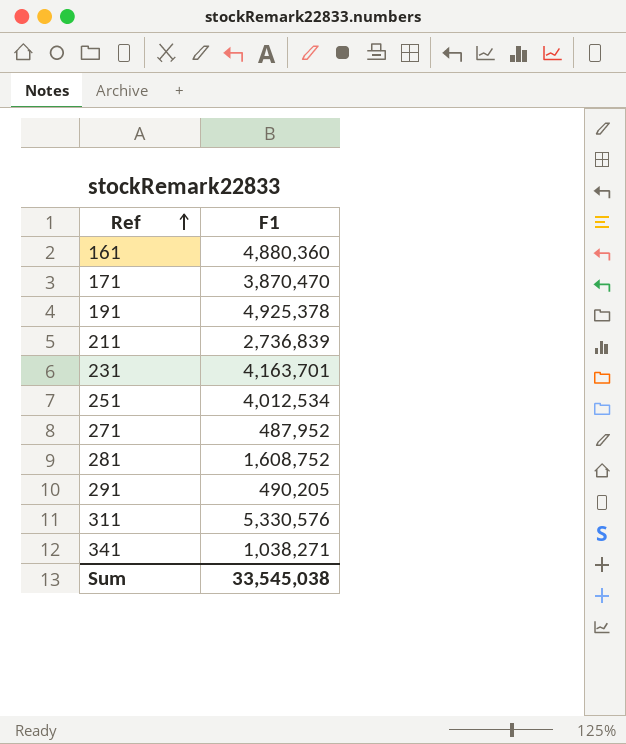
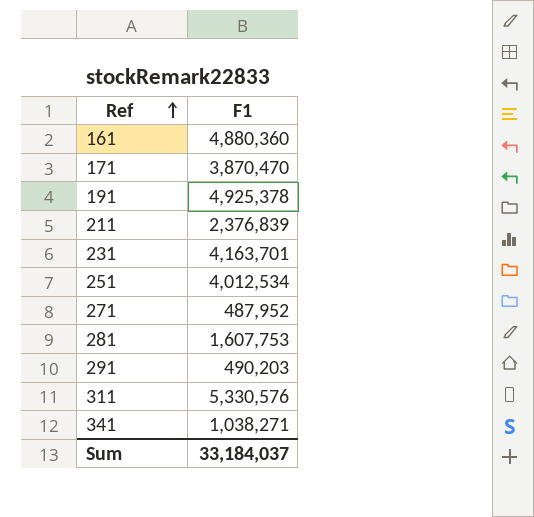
211 | F1: 2,736,839 -> 2,376,839
281 | F1: 1,608,752 -> 1,607,753
291 | F1: 490,205 -> 490,203
Sum | F1: 33,545,038 -> 33,184,037

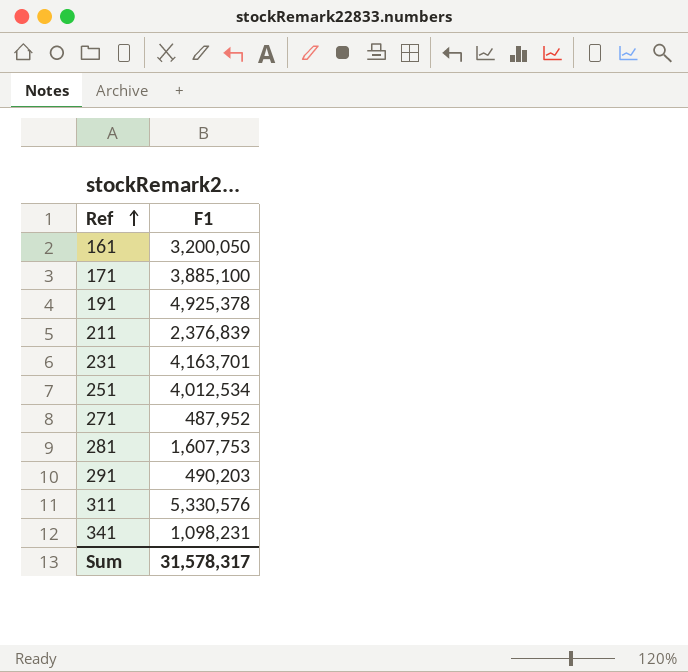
161 | F1: 4,880,360 -> 3,200,050
171 | F1: 3,870,470 -> 3,885,100
341 | F1: 1,038,271 -> 1,098,231
Sum | F1: 33,184,037 -> 31,578,317

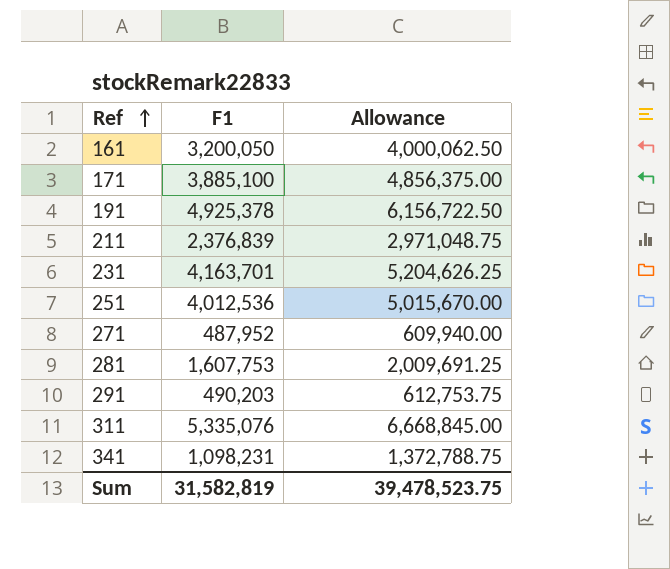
column Allowance | formula: none -> [F1] * 1.25
251 | F1: 4,012,534 -> 4,012,536
311 | F1: 5,330,576 -> 5,335,076
Sum | F1: 31,578,317 -> 31,582,819

